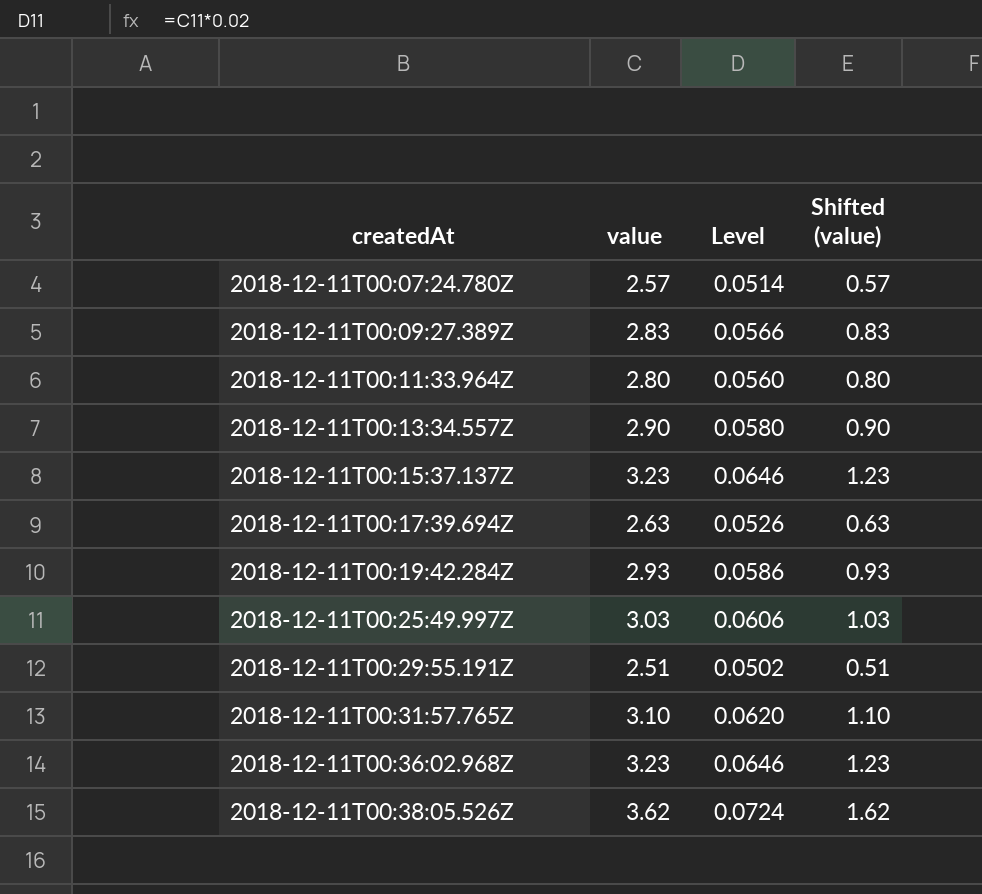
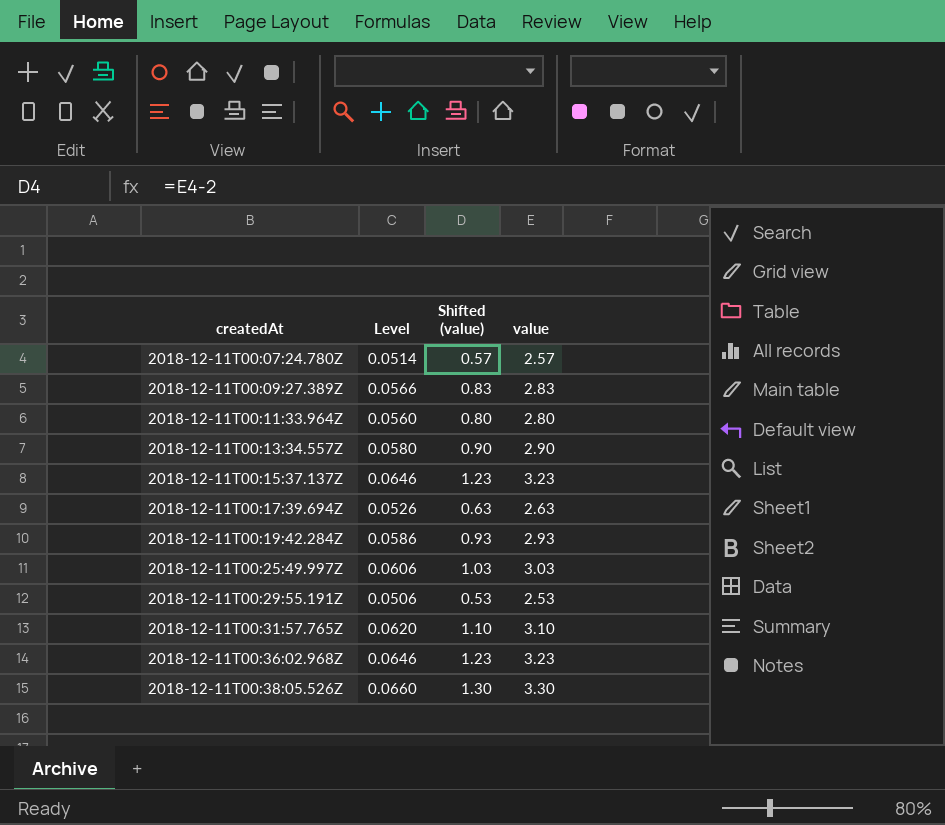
column value | position: 2 -> 4
2018-12-11T00:29:55.191Z | Level: 0.0502 -> 0.0506
2018-12-11T00:29:55.191Z | Shifted (value): 0.51 -> 0.53
2018-12-11T00:29:55.191Z | value: 2.51 -> 2.53
2018-12-11T00:38:05.526Z | Level: 0.0724 -> 0.0660
2018-12-11T00:38:05.526Z | Shifted (value): 1.62 -> 1.30
2018-12-11T00:38:05.526Z | value: 3.62 -> 3.30

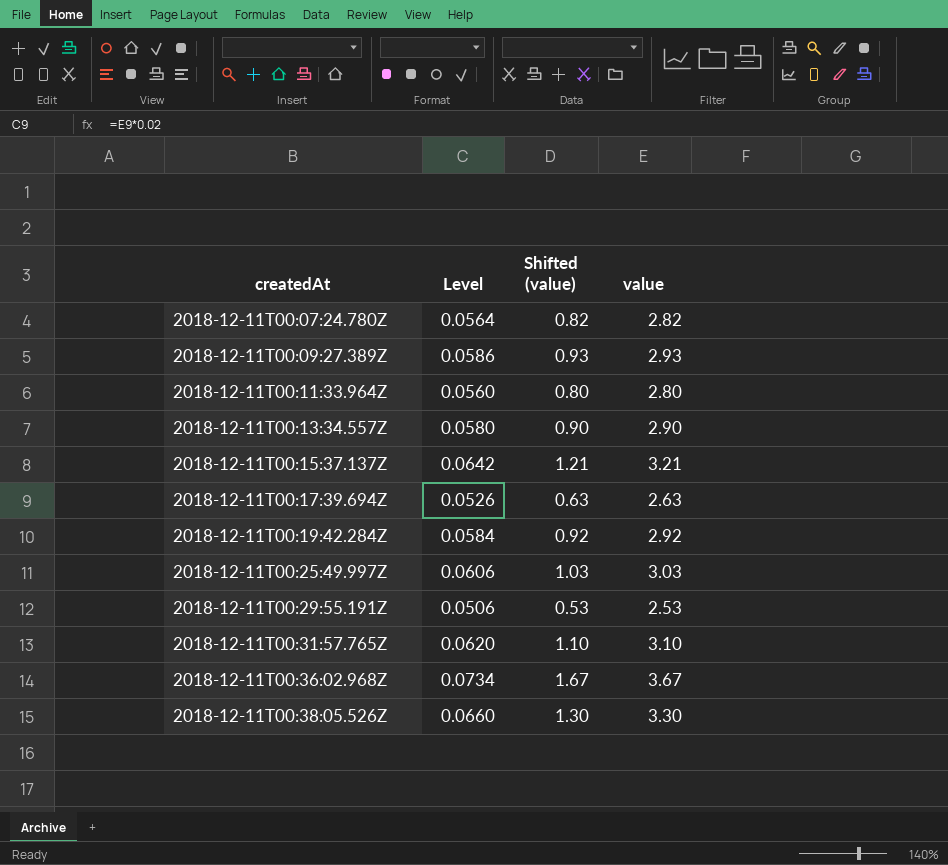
2018-12-11T00:07:24.780Z | Level: 0.0514 -> 0.0564
2018-12-11T00:07:24.780Z | Shifted (value): 0.57 -> 0.82
2018-12-11T00:07:24.780Z | value: 2.57 -> 2.82
2018-12-11T00:09:27.389Z | Level: 0.0566 -> 0.0586
2018-12-11T00:09:27.389Z | Shifted (value): 0.83 -> 0.93
2018-12-11T00:09:27.389Z | value: 2.83 -> 2.93
2018-12-11T00:15:37.137Z | Level: 0.0646 -> 0.0642
2018-12-11T00:15:37.137Z | Shifted (value): 1.23 -> 1.21
2018-12-11T00:15:37.137Z | value: 3.23 -> 3.21
2018-12-11T00:19:42.284Z | Level: 0.0586 -> 0.0584
2018-12-11T00:19:42.284Z | Shifted (value): 0.93 -> 0.92
2018-12-11T00:19:42.284Z | value: 2.93 -> 2.92
2018-12-11T00:36:02.968Z | Level: 0.0646 -> 0.0734
2018-12-11T00:36:02.968Z | Shifted (value): 1.23 -> 1.67
2018-12-11T00:36:02.968Z | value: 3.23 -> 3.67

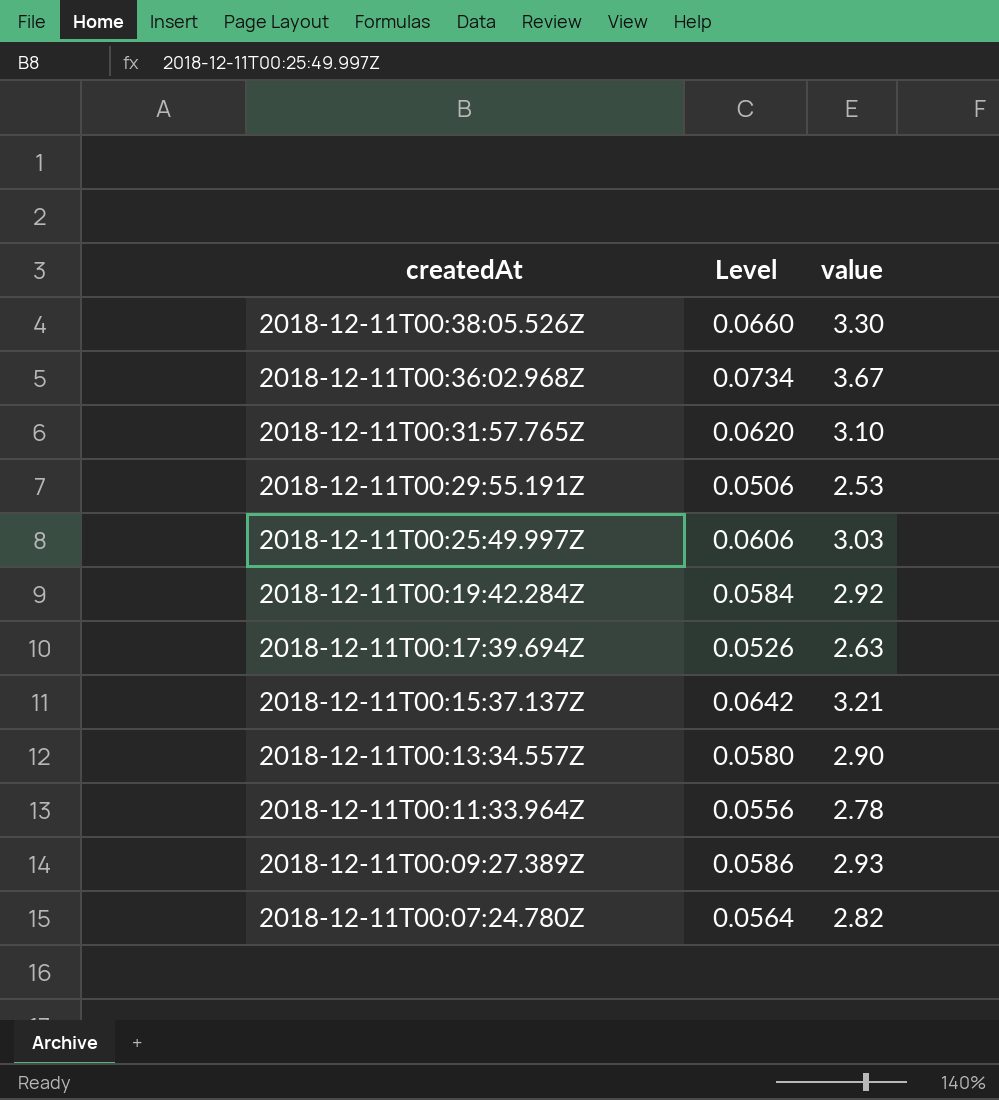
row order: createdAt ascending -> createdAt descending
column Shifted (value) | formula: [value] - 2 -> none
2018-12-11T00:11:33.964Z | Level: 0.0560 -> 0.0556
2018-12-11T00:11:33.964Z | value: 2.80 -> 2.78

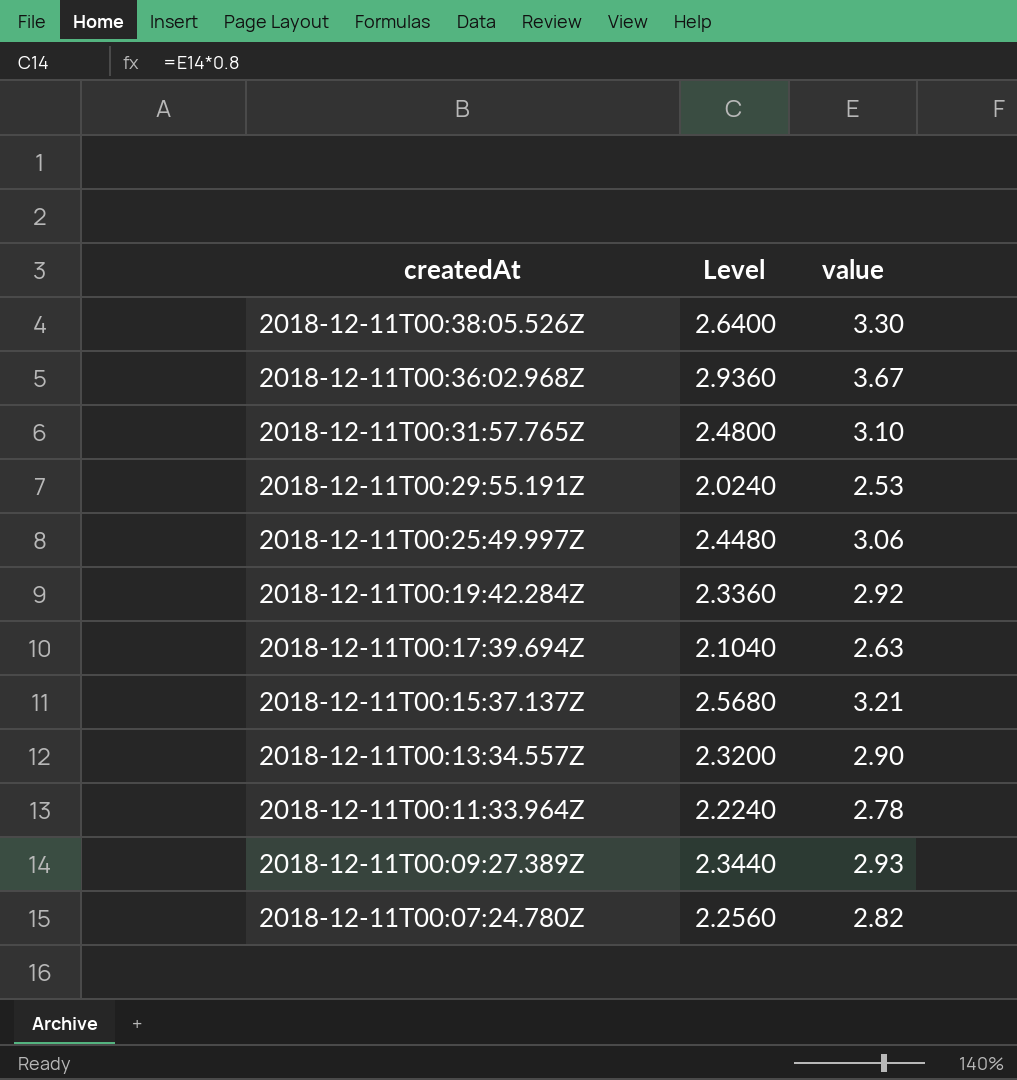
column Level | formula: [value] * 0.02 -> [value] * 0.8
2018-12-11T00:25:49.997Z | value: 3.03 -> 3.06

